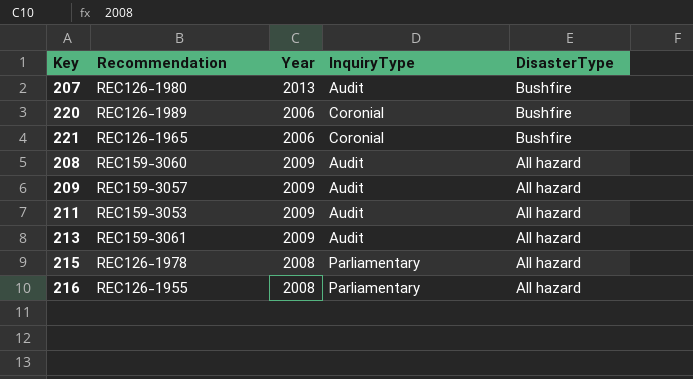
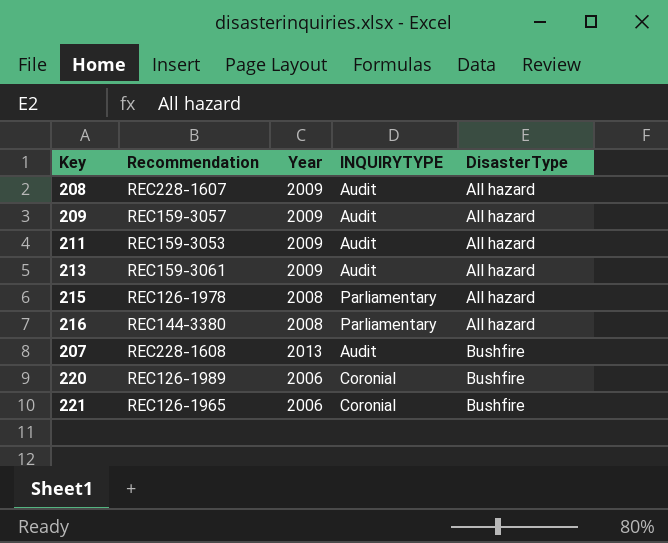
row order: DisasterType descending -> DisasterType ascending
column name: InquiryType -> INQUIRYTYPE
208 | Recommendation: REC159-3060 -> REC228-1607
216 | Recommendation: REC126-1955 -> REC144-3380
207 | Recommendation: REC126-1980 -> REC228-1608

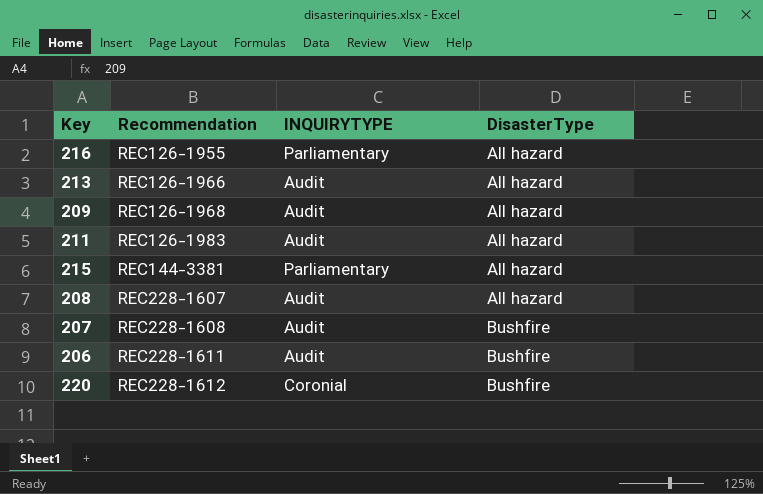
row order: DisasterType ascending -> Recommendation ascending
column Year | position: 3 -> none
row 221: REC126-1965 | 2006 | Coronial | Bushfire -> none
216 | Recommendation: REC144-3380 -> REC126-1955
213 | Recommendation: REC159-3061 -> REC126-1966
209 | Recommendation: REC159-3057 -> REC126-1968
211 | Recommendation: REC159-3053 -> REC126-1983
215 | Recommendation: REC126-1978 -> REC144-3381
row 206: none -> REC228-1611 | Audit | Bushfire
220 | Recommendation: REC126-1989 -> REC228-1612

